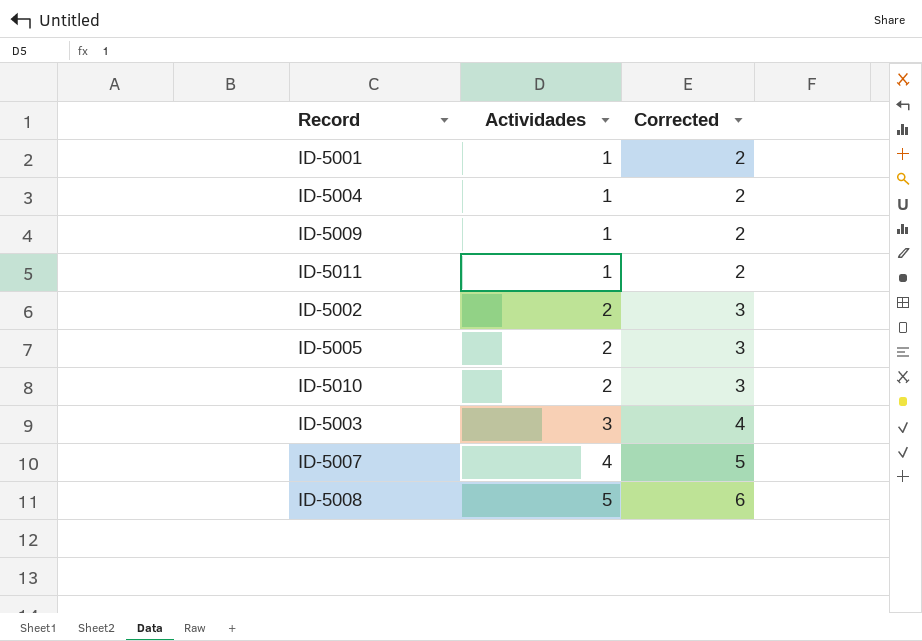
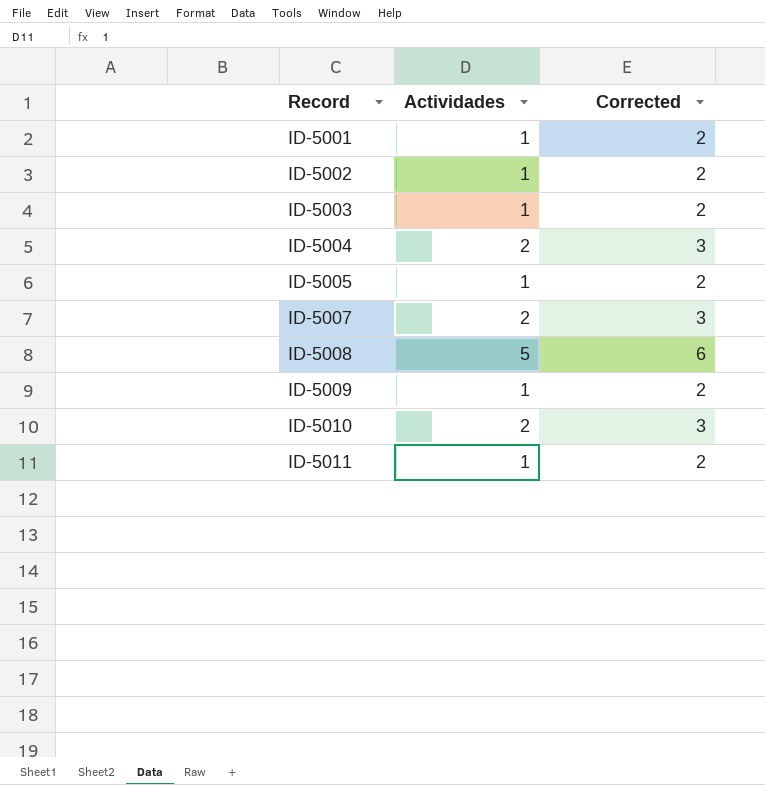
row order: Actividades ascending -> Record ascending
ID-5002 | Actividades: 2 -> 1
ID-5002 | Corrected: 3 -> 2
ID-5003 | Actividades: 3 -> 1
ID-5003 | Corrected: 4 -> 2
ID-5004 | Actividades: 1 -> 2
ID-5004 | Corrected: 2 -> 3
ID-5005 | Actividades: 2 -> 1
ID-5005 | Corrected: 3 -> 2
ID-5007 | Actividades: 4 -> 2
ID-5007 | Corrected: 5 -> 3

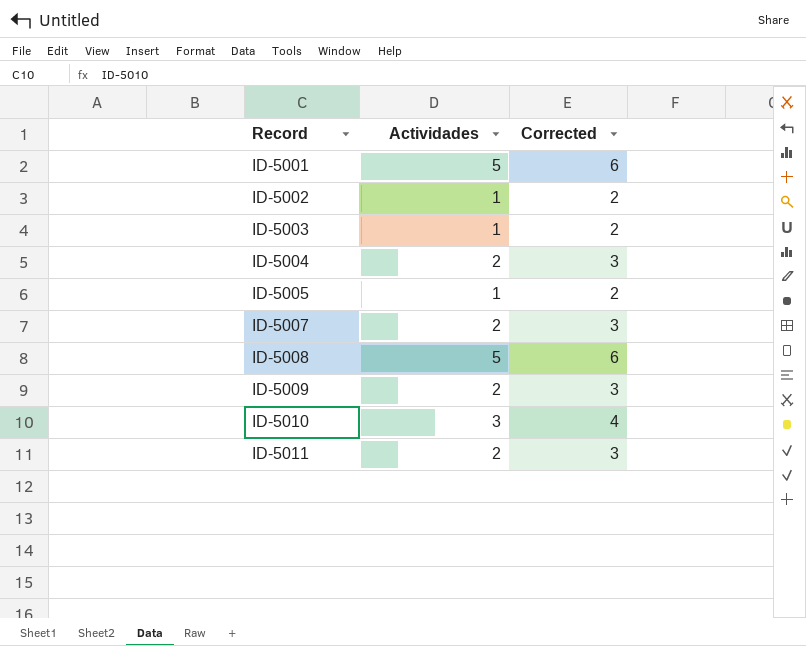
ID-5001 | Actividades: 1 -> 5
ID-5001 | Corrected: 2 -> 6
ID-5009 | Actividades: 1 -> 2
ID-5009 | Corrected: 2 -> 3
ID-5010 | Actividades: 2 -> 3
ID-5010 | Corrected: 3 -> 4
ID-5011 | Actividades: 1 -> 2
ID-5011 | Corrected: 2 -> 3

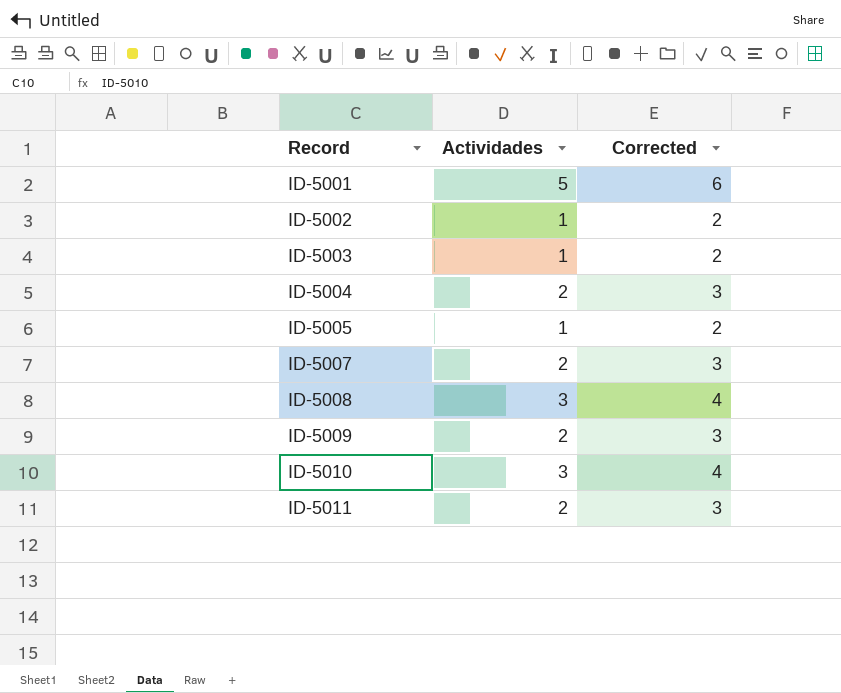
ID-5008 | Actividades: 5 -> 3
ID-5008 | Corrected: 6 -> 4

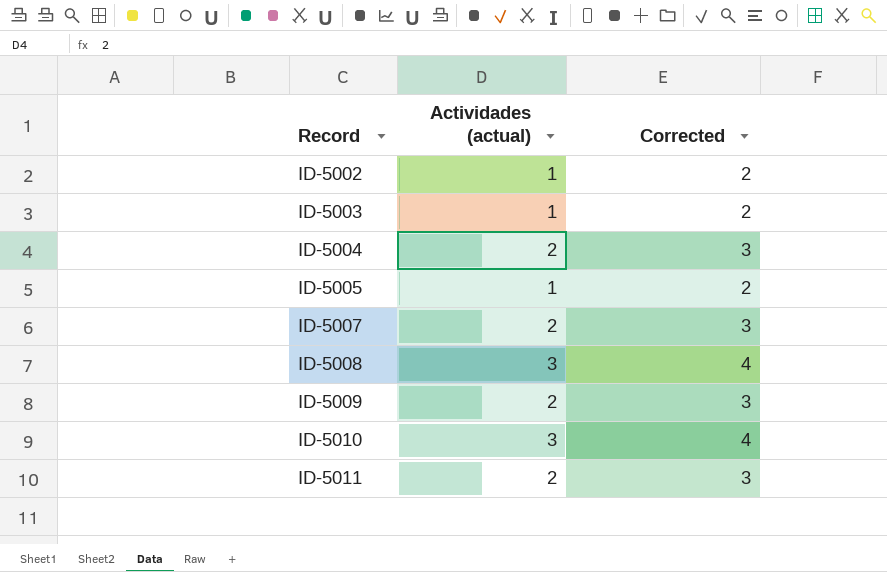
column name: Actividades -> Actividades (actual)
row ID-5001: 5 | 6 -> none

